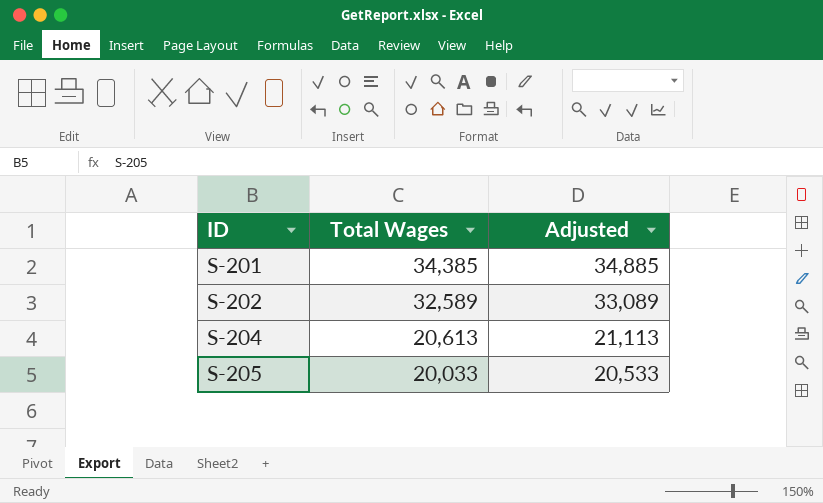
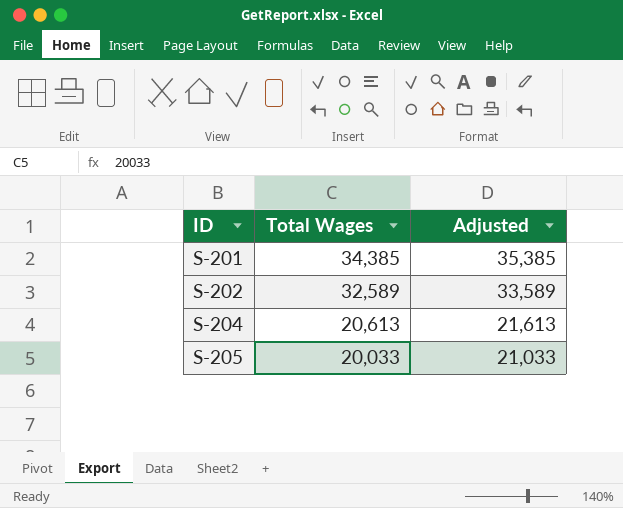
column Adjusted | formula: [Total Wages] + 500 -> [Total Wages] + 1000

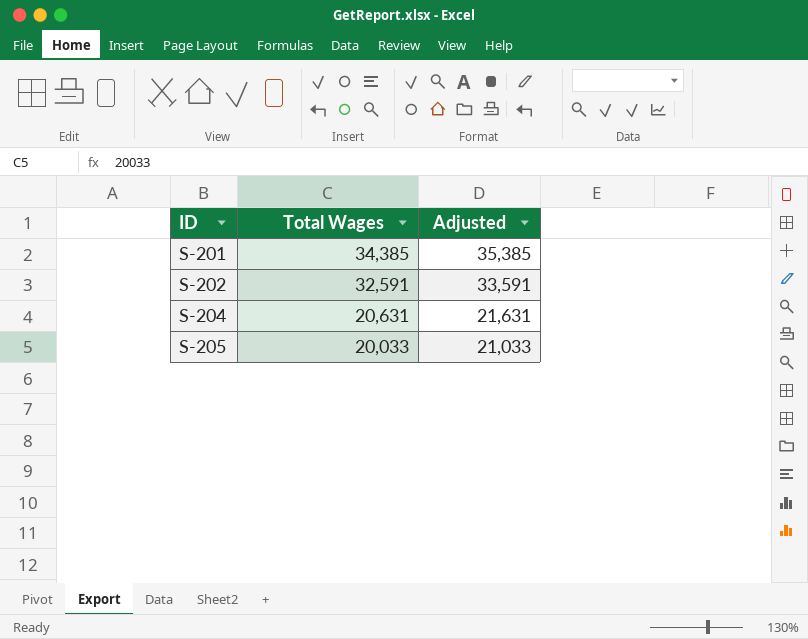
S-202 | Total Wages: 32,589 -> 32,591
S-202 | Adjusted: 33,589 -> 33,591
S-204 | Total Wages: 20,613 -> 20,631
S-204 | Adjusted: 21,613 -> 21,631

